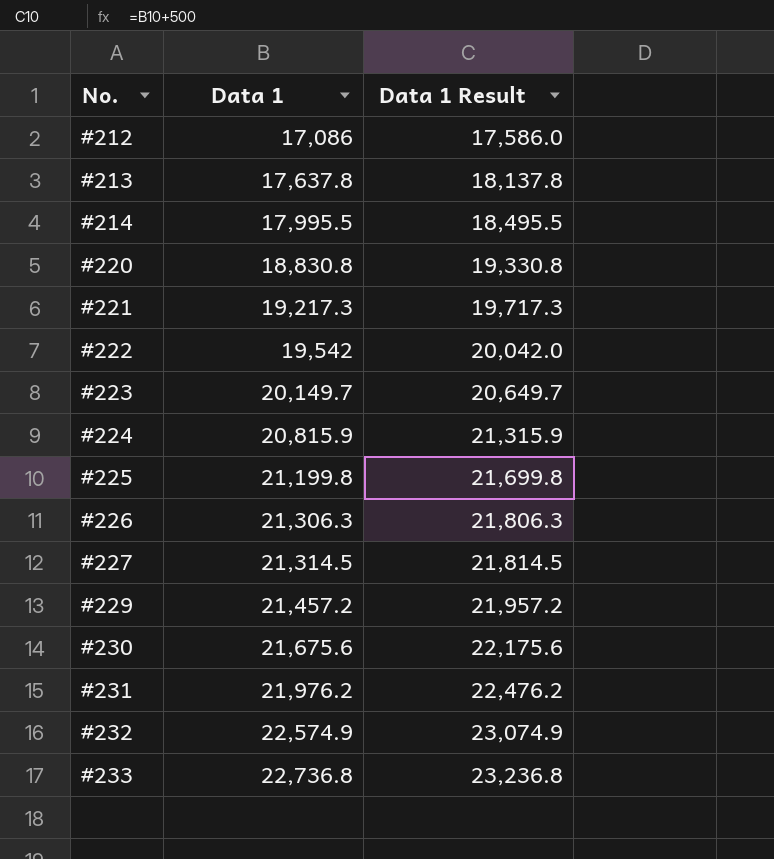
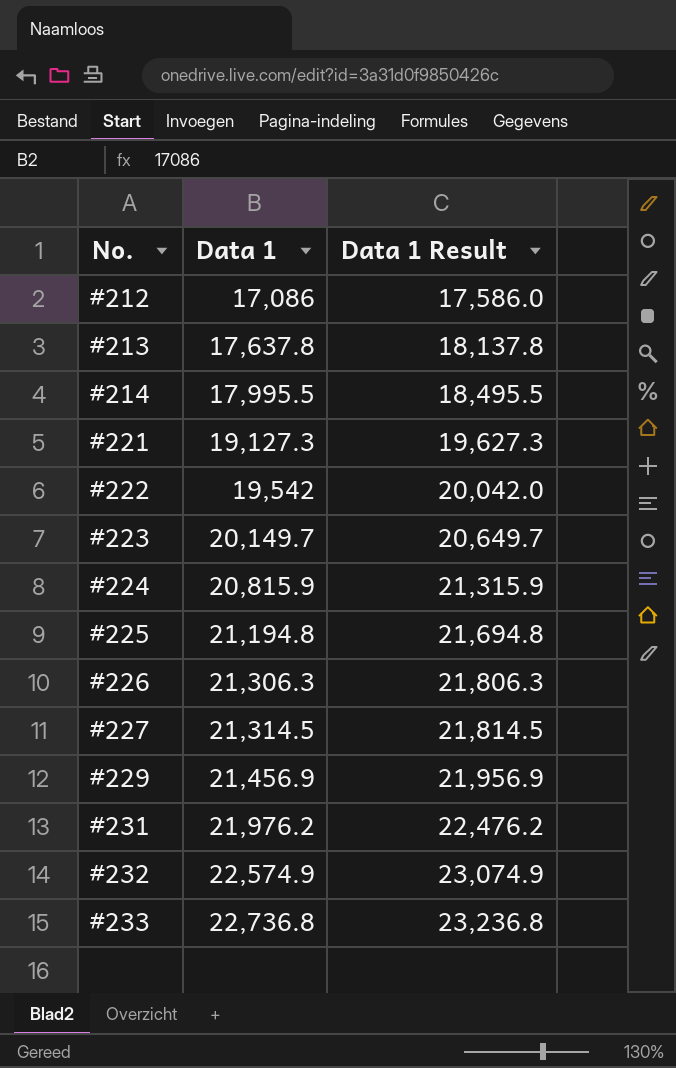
row #220: 18,830.8 | 19,330.8 -> none
row #230: 21,675.6 | 22,175.6 -> none
#221 | Data 1: 19,217.3 -> 19,127.3
#221 | Data 1 Result: 19,717.3 -> 19,627.3
#225 | Data 1: 21,199.8 -> 21,194.8
#225 | Data 1 Result: 21,699.8 -> 21,694.8
#229 | Data 1: 21,457.2 -> 21,456.9
#229 | Data 1 Result: 21,957.2 -> 21,956.9

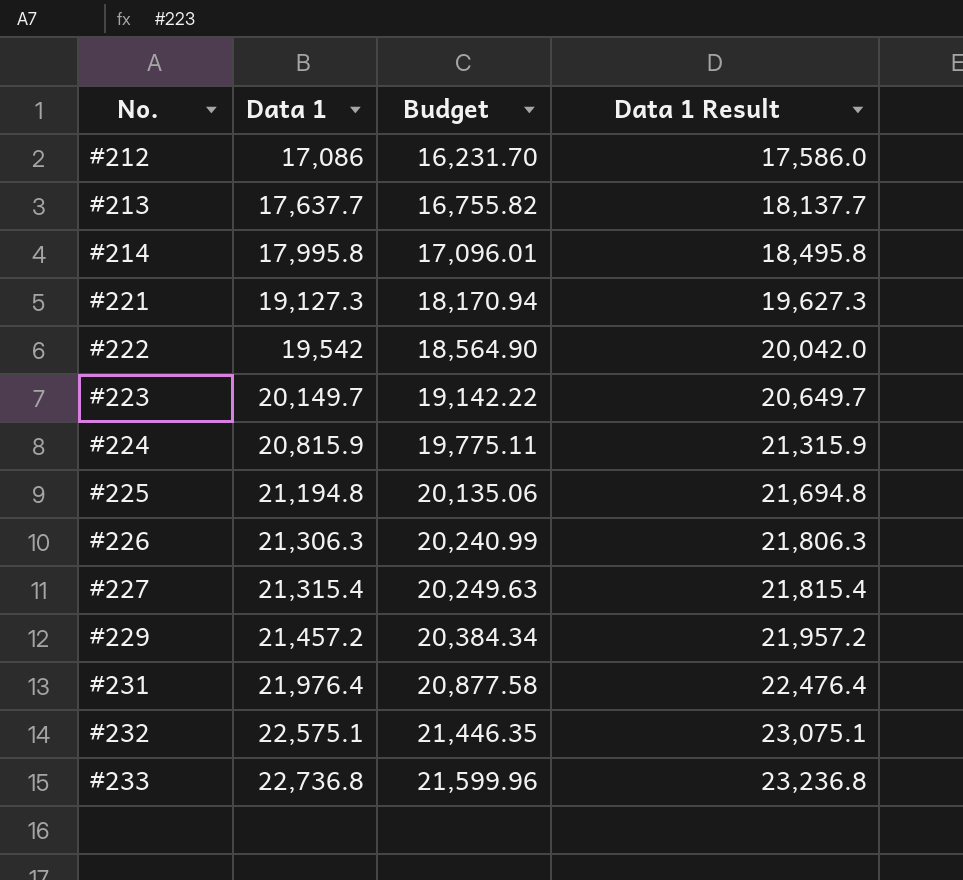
column Budget | formula: none -> [Data 1] * 0.95
#213 | Data 1: 17,637.8 -> 17,637.7
#213 | Data 1 Result: 18,137.8 -> 18,137.7
#214 | Data 1: 17,995.5 -> 17,995.8
#214 | Data 1 Result: 18,495.5 -> 18,495.8
#227 | Data 1: 21,314.5 -> 21,315.4
#227 | Data 1 Result: 21,814.5 -> 21,815.4
#229 | Data 1: 21,456.9 -> 21,457.2
#229 | Data 1 Result: 21,956.9 -> 21,957.2
#231 | Data 1: 21,976.2 -> 21,976.4
#231 | Data 1 Result: 22,476.2 -> 22,476.4
#232 | Data 1: 22,574.9 -> 22,575.1
#232 | Data 1 Result: 23,074.9 -> 23,075.1

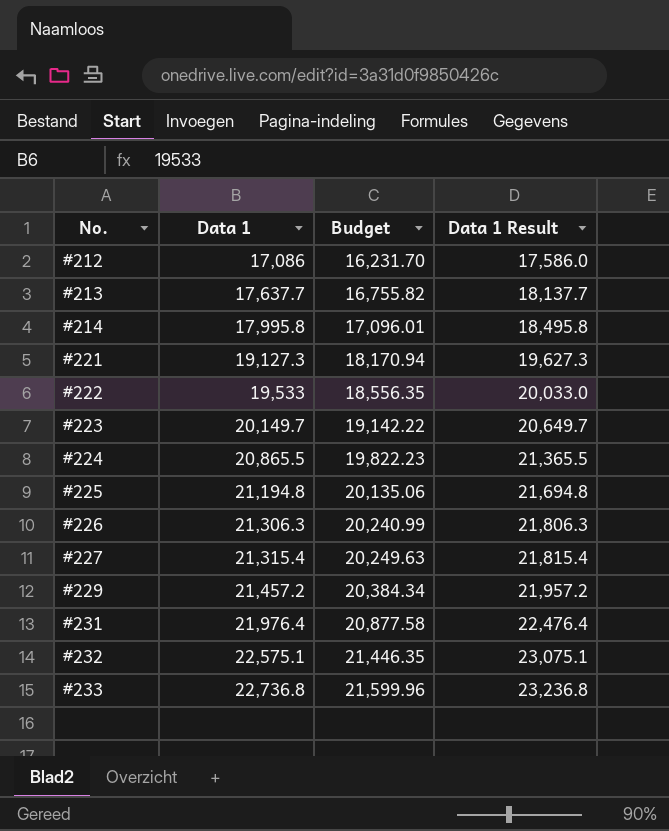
#222 | Data 1: 19,542 -> 19,533
#222 | Budget: 18,564.90 -> 18,556.35
#222 | Data 1 Result: 20,042.0 -> 20,033.0
#224 | Data 1: 20,815.9 -> 20,865.5
#224 | Budget: 19,775.11 -> 19,822.23
#224 | Data 1 Result: 21,315.9 -> 21,365.5

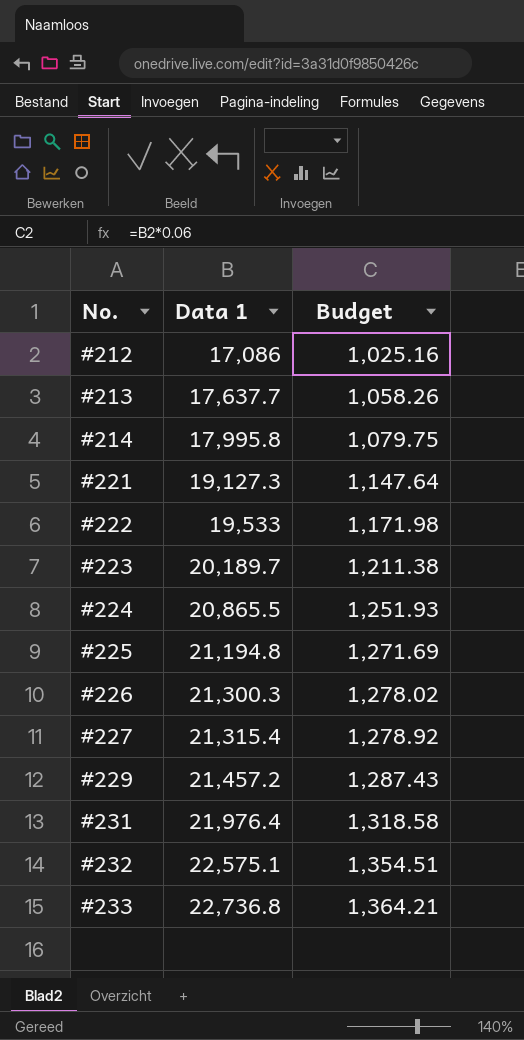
column Data 1 Result | formula: [Data 1] + 500 -> none
column Budget | formula: [Data 1] * 0.95 -> [Data 1] * 0.06
#223 | Data 1: 20,149.7 -> 20,189.7
#226 | Data 1: 21,306.3 -> 21,300.3

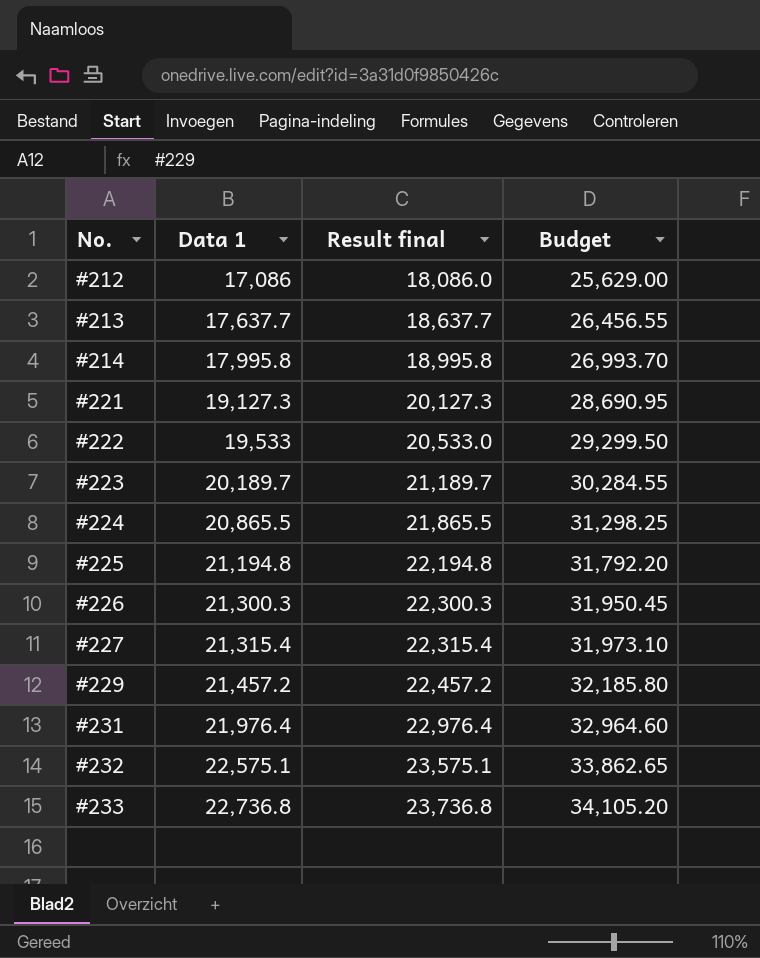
column Result final | formula: none -> [Data 1] + 1000
column Budget | formula: [Data 1] * 0.06 -> [Data 1] * 1.5

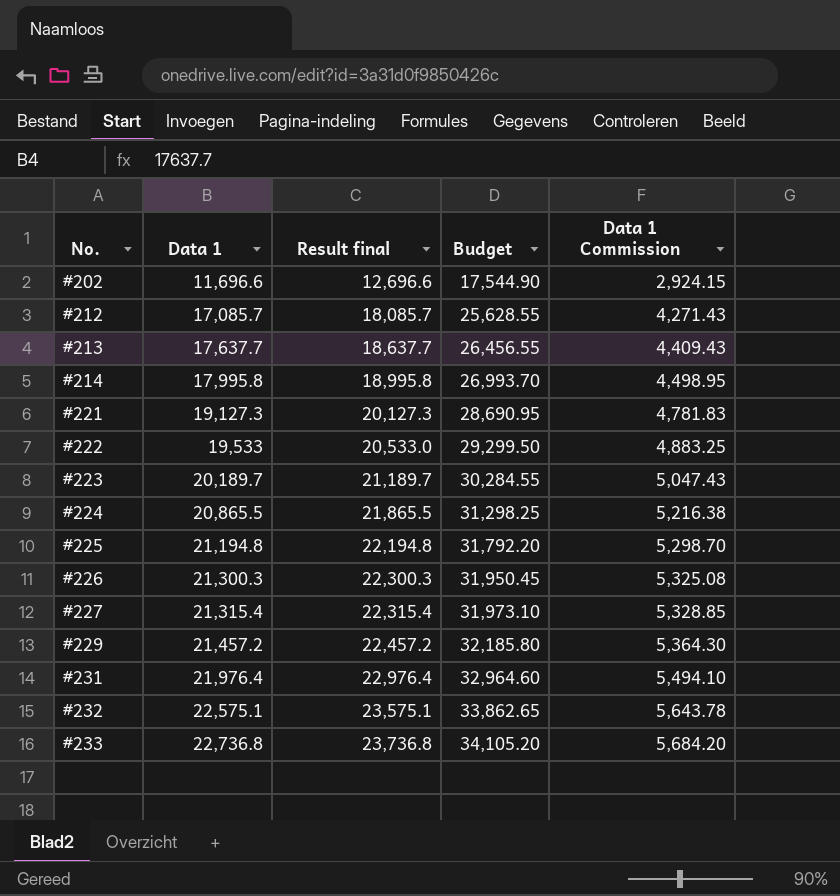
column Data 1 Commission | formula: none -> [Data 1] * 0.25
row #202: none -> 11,696.6 | 12,696.6 | 17,544.90 | 2,924.15
#212 | Data 1: 17,086 -> 17,085.7
#212 | Result final: 18,086.0 -> 18,085.7
#212 | Budget: 25,629.00 -> 25,628.55

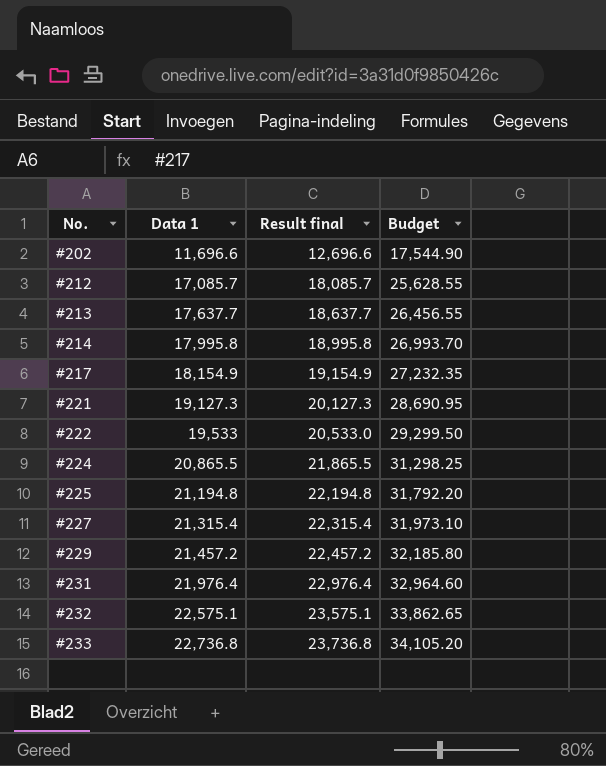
column Data 1 Commission | formula: [Data 1] * 0.25 -> none
row #223: 20,189.7 | 21,189.7 | 30,284.55 | 5,047.43 -> none
row #226: 21,300.3 | 22,300.3 | 31,950.45 | 5,325.08 -> none
row #217: none -> 18,154.9 | 19,154.9 | 27,232.35

